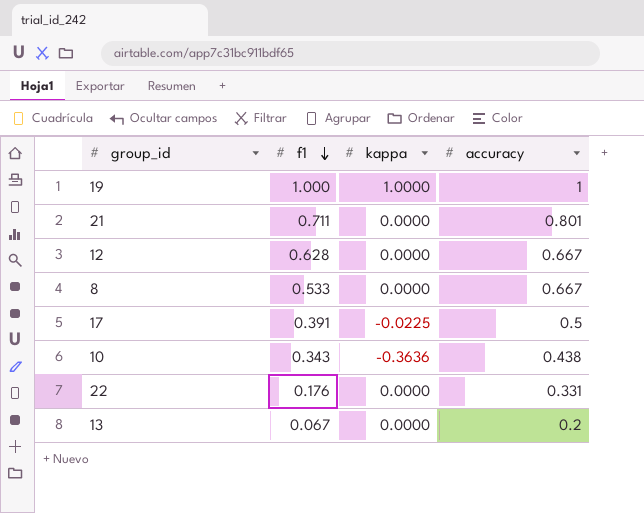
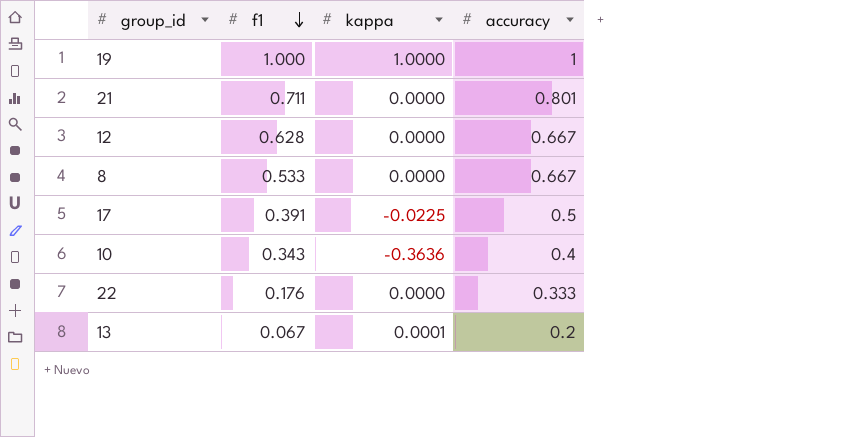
10 | accuracy: 0.438 -> 0.4
22 | accuracy: 0.331 -> 0.333
13 | kappa: 0.0000 -> 0.0001

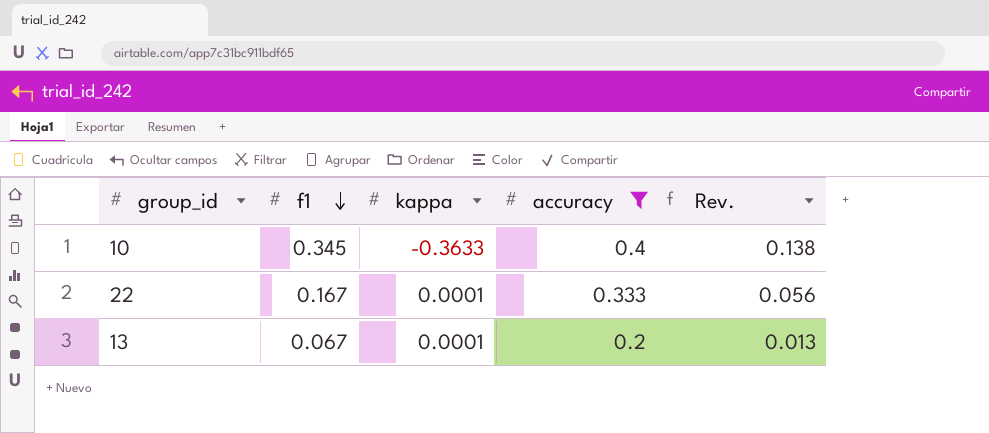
filter: none -> accuracy <= 0.4
column Rev. | formula: none -> [f1] * [accuracy]
10 | f1: 0.343 -> 0.345
10 | kappa: -0.3636 -> -0.3633
22 | f1: 0.176 -> 0.167
22 | kappa: 0.0000 -> 0.0001

